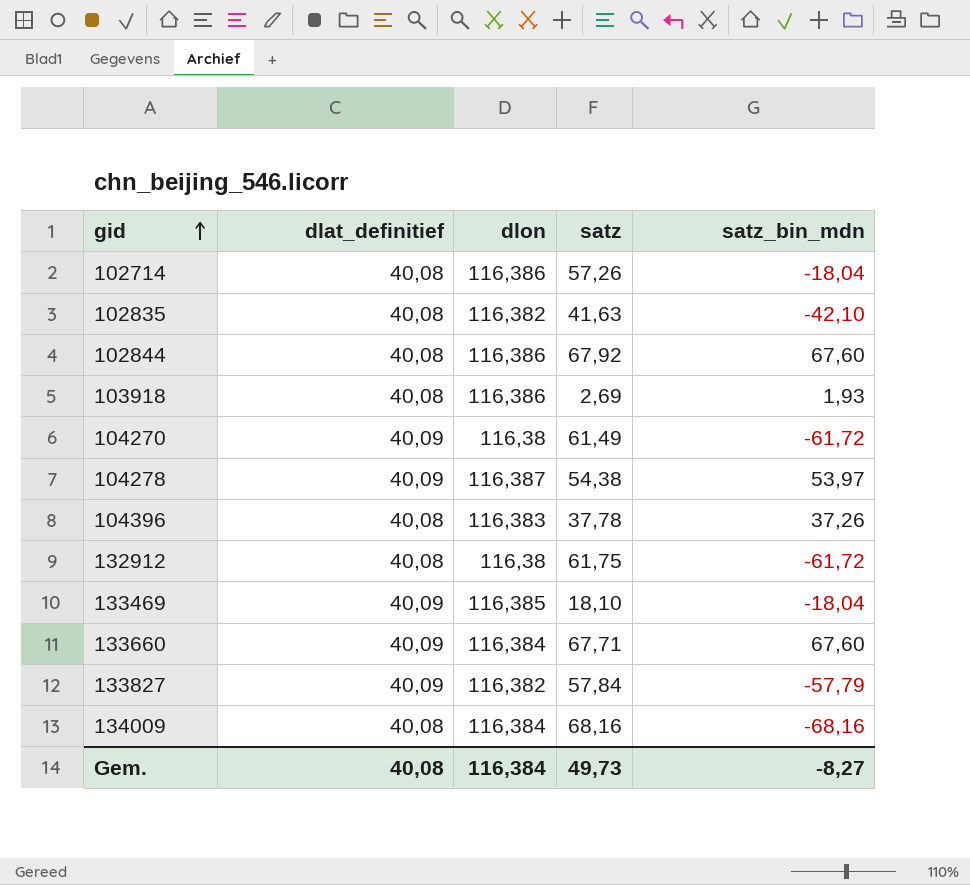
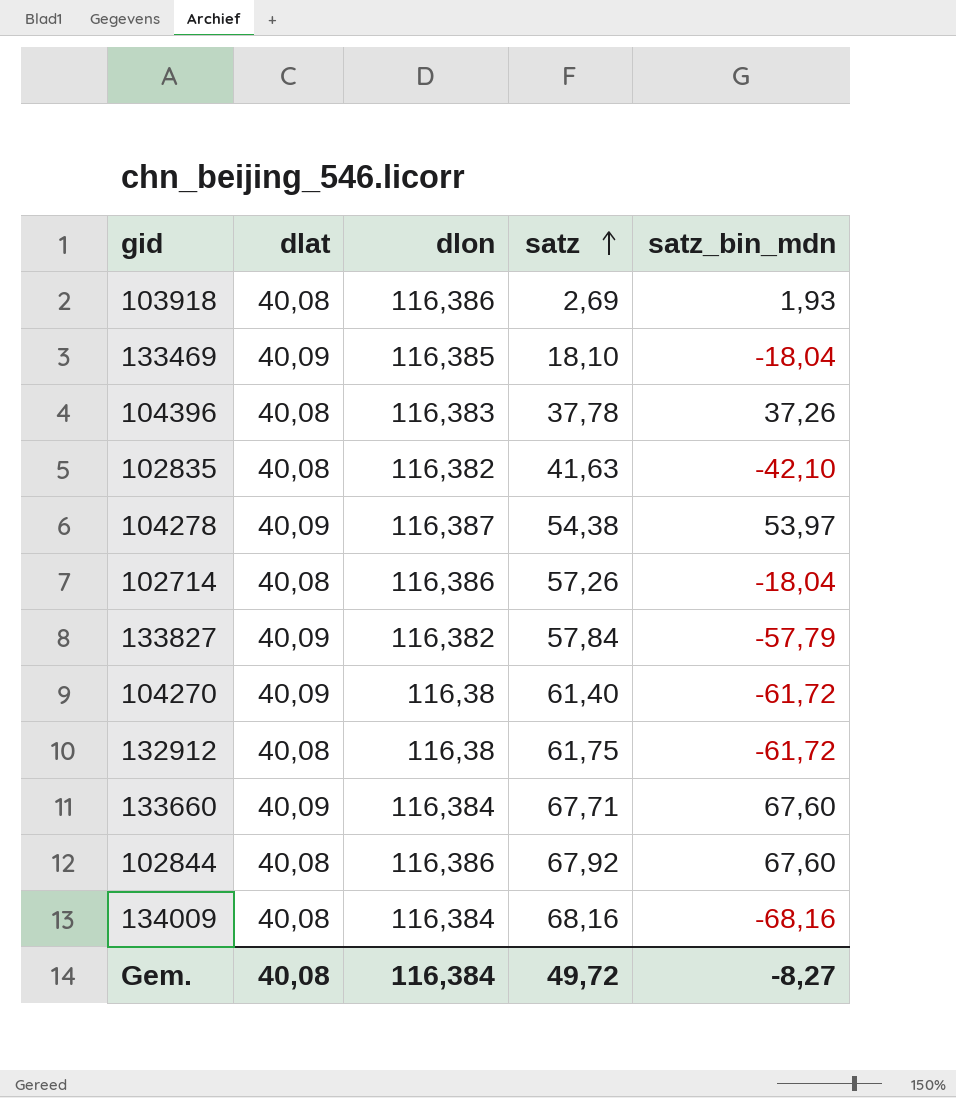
row order: gid ascending -> satz ascending
column name: dlat_definitief -> dlat
104270 | satz: 61,49 -> 61,40
Gem. | satz: 49,73 -> 49,72

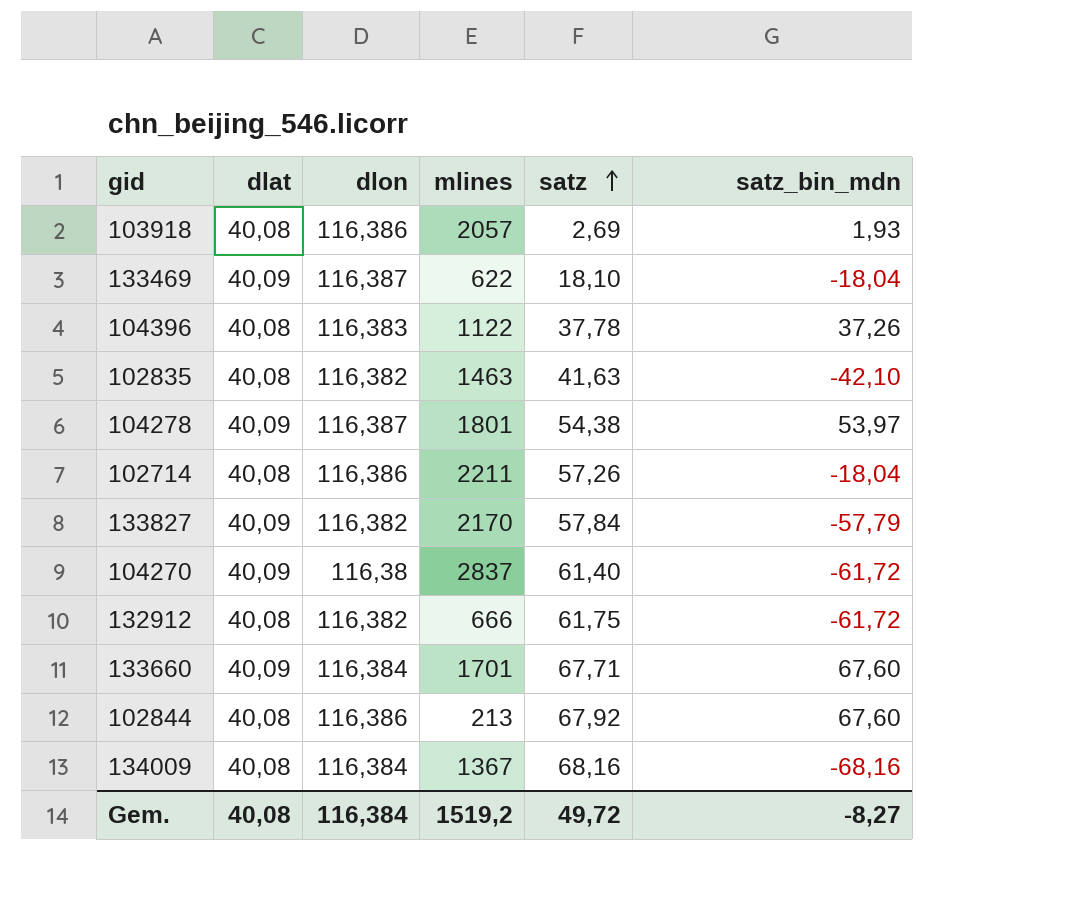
column mlines | position: none -> 4
133469 | dlon: 116,385 -> 116,387
132912 | dlon: 116,38 -> 116,382

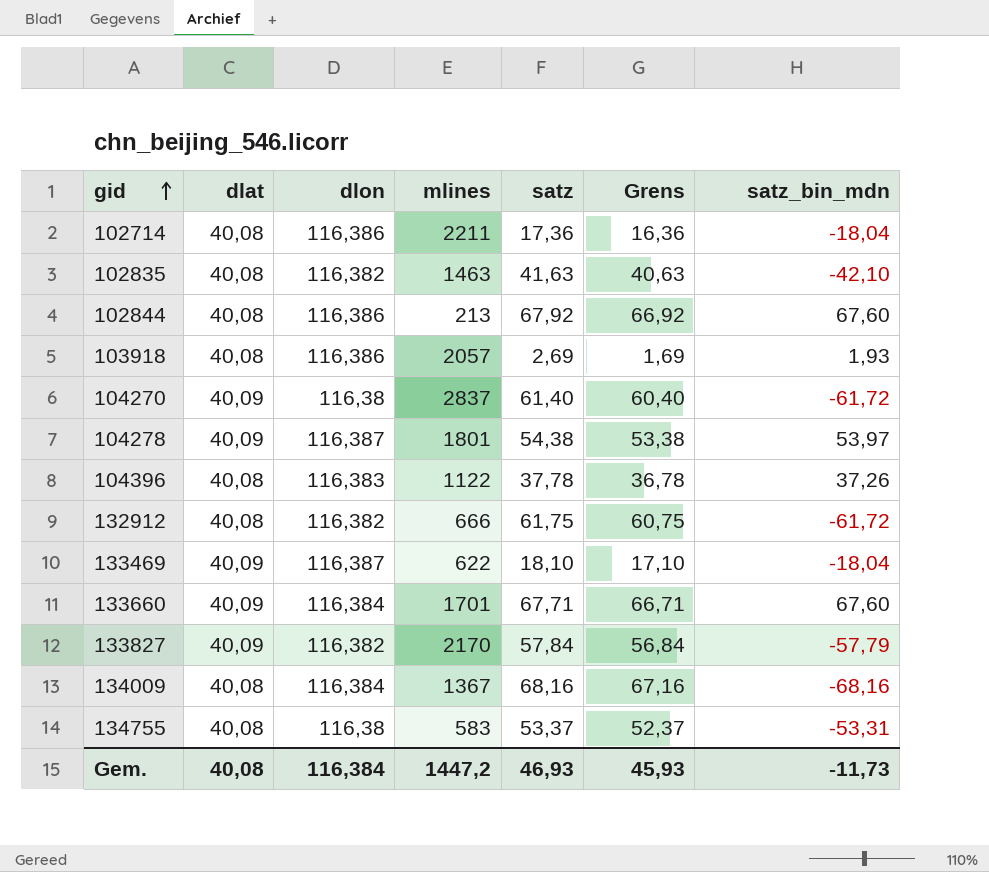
row order: satz ascending -> gid ascending
column Grens | formula: none -> [satz] - 1
102714 | satz: 57,26 -> 17,36
row 134755: none -> 40,08 | 116,38 | 583 | 53,37 | 52,37 | -53,31
Gem. | mlines: 1519,2 -> 1447,2
Gem. | satz: 49,72 -> 46,93
Gem. | satz_bin_mdn: -8,27 -> -11,73

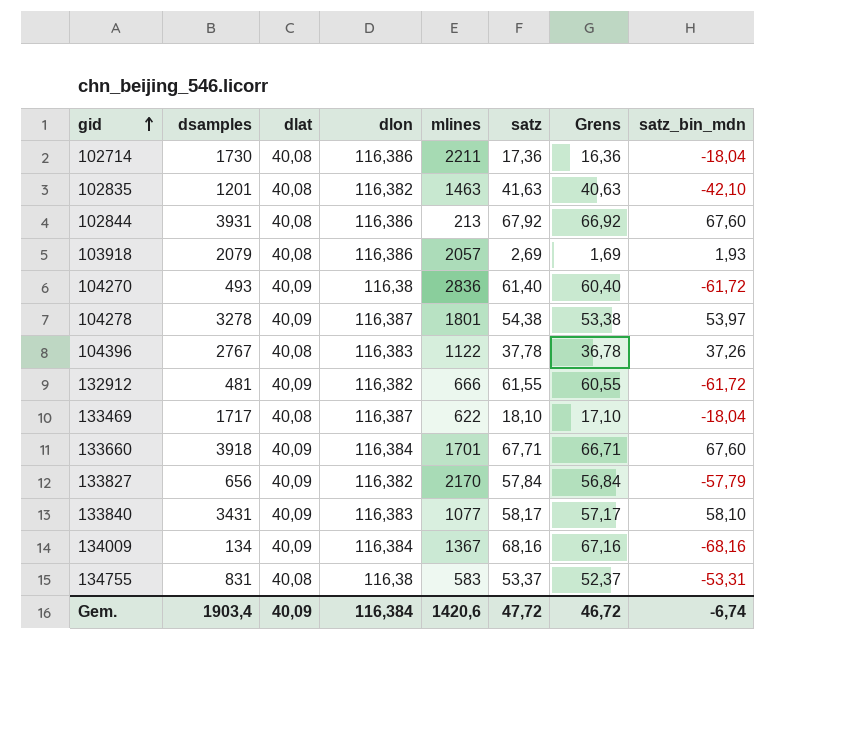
column dsamples | position: none -> 2
104270 | mlines: 2837 -> 2836
132912 | dlat: 40,08 -> 40,09
132912 | satz: 61,75 -> 61,55
132912 | Grens: 60,75 -> 60,55
133469 | dlat: 40,09 -> 40,08
row 133840: none -> 3431 | 40,09 | 116,383 | 1077 | 58,17 | 57,17 | 58,10
134009 | dlat: 40,08 -> 40,09
Gem. | dlat: 40,08 -> 40,09
Gem. | mlines: 1447,2 -> 1420,6
Gem. | satz: 46,93 -> 47,72
Gem. | Grens: 45,93 -> 46,72
Gem. | satz_bin_mdn: -11,73 -> -6,74

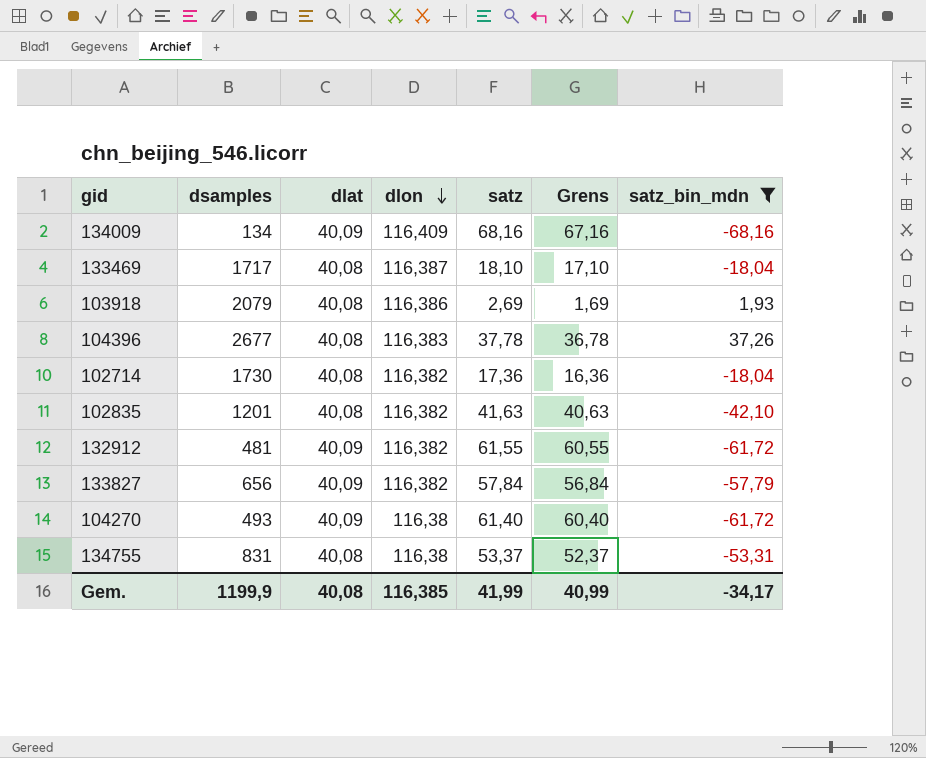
filter: none -> satz_bin_mdn <= 37,26
row order: gid ascending -> dlon descending
column mlines | position: 5 -> none
134009 | dlon: 116,384 -> 116,409
104396 | dsamples: 2767 -> 2677
102714 | dlon: 116,386 -> 116,382
Gem. | dsamples: 1903,4 -> 1199,9
Gem. | dlat: 40,09 -> 40,08
Gem. | dlon: 116,384 -> 116,385
Gem. | satz: 47,72 -> 41,99
Gem. | Grens: 46,72 -> 40,99
Gem. | satz_bin_mdn: -6,74 -> -34,17

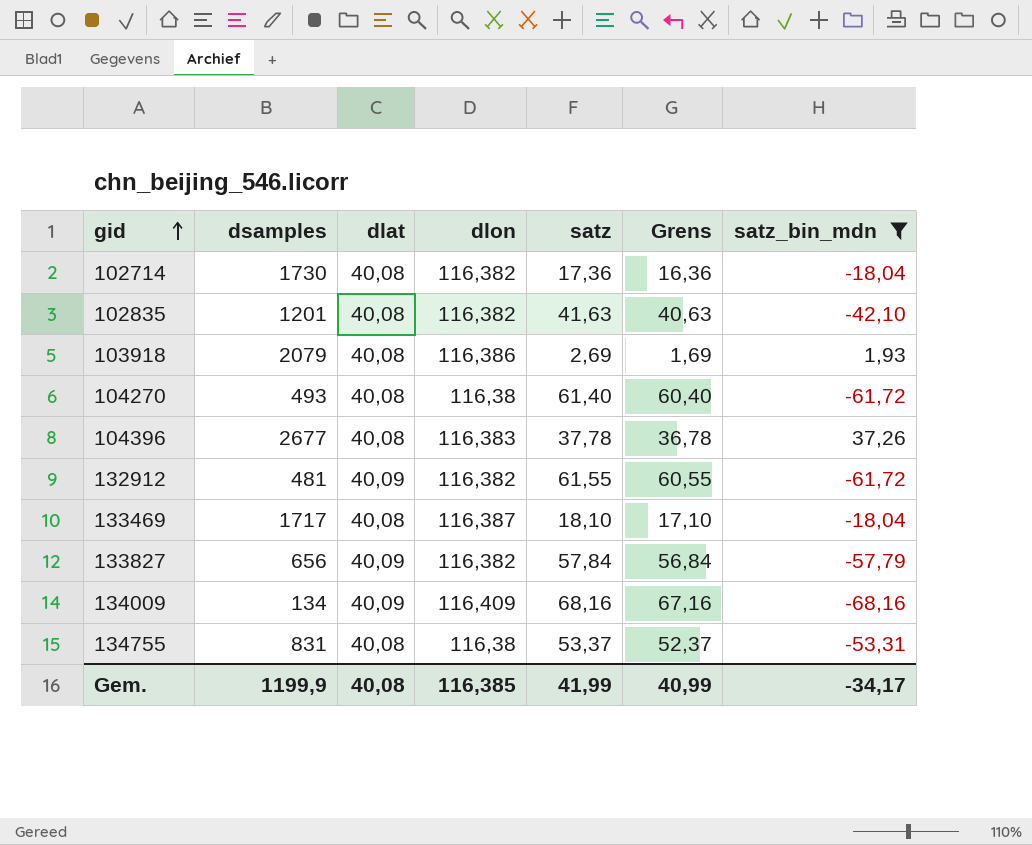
row order: dlon descending -> gid ascending
104270 | dlat: 40,09 -> 40,08

